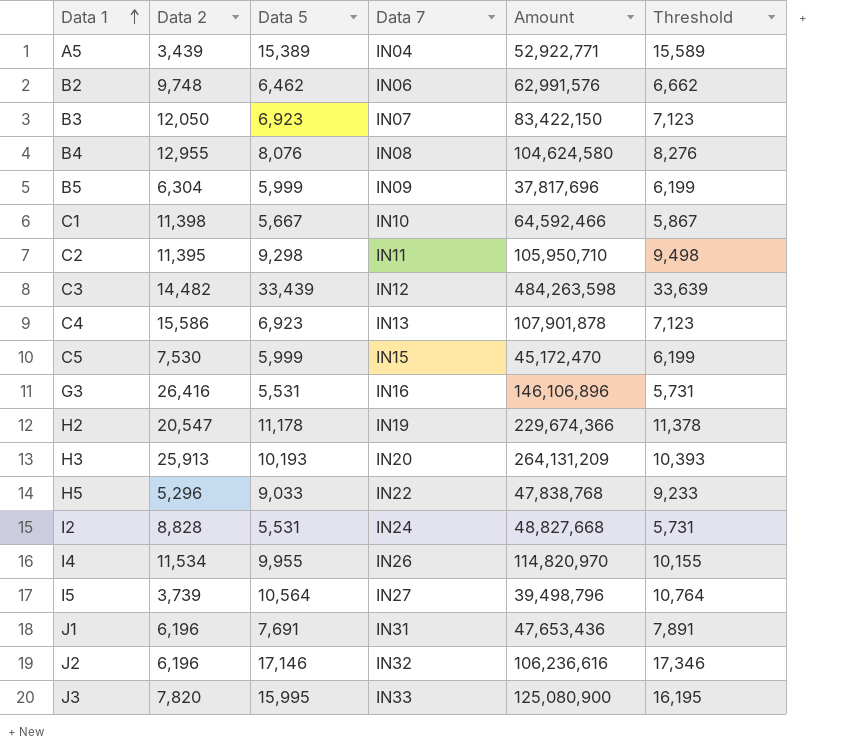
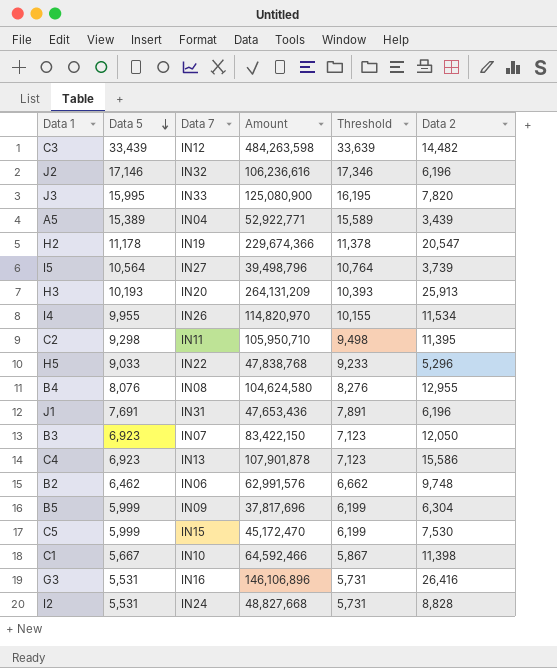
row order: Data 1 ascending -> Data 5 descending
column Data 2 | position: 2 -> 6

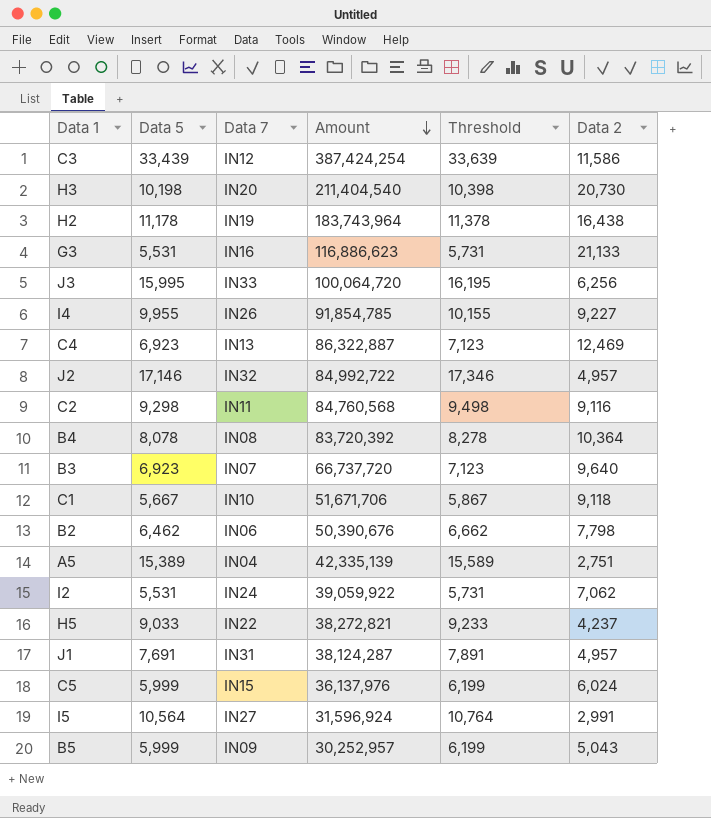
row order: Data 5 descending -> Amount descending
C3 | Amount: 484,263,598 -> 387,424,254
C3 | Data 2: 14,482 -> 11,586
H3 | Data 5: 10,193 -> 10,198
H3 | Amount: 264,131,209 -> 211,404,540
H3 | Threshold: 10,393 -> 10,398
H3 | Data 2: 25,913 -> 20,730
H2 | Amount: 229,674,366 -> 183,743,964
H2 | Data 2: 20,547 -> 16,438
G3 | Amount: 146,106,896 -> 116,886,623
G3 | Data 2: 26,416 -> 21,133
J3 | Amount: 125,080,900 -> 100,064,720
J3 | Data 2: 7,820 -> 6,256
I4 | Amount: 114,820,970 -> 91,854,785
I4 | Data 2: 11,534 -> 9,227
C4 | Amount: 107,901,878 -> 86,322,887
C4 | Data 2: 15,586 -> 12,469
J2 | Amount: 106,236,616 -> 84,992,722
J2 | Data 2: 6,196 -> 4,957
C2 | Amount: 105,950,710 -> 84,760,568
C2 | Data 2: 11,395 -> 9,116
B4 | Data 5: 8,076 -> 8,078
B4 | Amount: 104,624,580 -> 83,720,392
B4 | Threshold: 8,276 -> 8,278
B4 | Data 2: 12,955 -> 10,364
B3 | Amount: 83,422,150 -> 66,737,720
B3 | Data 2: 12,050 -> 9,640
C1 | Amount: 64,592,466 -> 51,671,706
C1 | Data 2: 11,398 -> 9,118
B2 | Amount: 62,991,576 -> 50,390,676
B2 | Data 2: 9,748 -> 7,798
A5 | Amount: 52,922,771 -> 42,335,139
A5 | Data 2: 3,439 -> 2,751
I2 | Amount: 48,827,668 -> 39,059,922
I2 | Data 2: 8,828 -> 7,062
H5 | Amount: 47,838,768 -> 38,272,821
H5 | Data 2: 5,296 -> 4,237
J1 | Amount: 47,653,436 -> 38,124,287
J1 | Data 2: 6,196 -> 4,957
C5 | Amount: 45,172,470 -> 36,137,976
C5 | Data 2: 7,530 -> 6,024
I5 | Amount: 39,498,796 -> 31,596,924
I5 | Data 2: 3,739 -> 2,991
B5 | Amount: 37,817,696 -> 30,252,957
B5 | Data 2: 6,304 -> 5,043

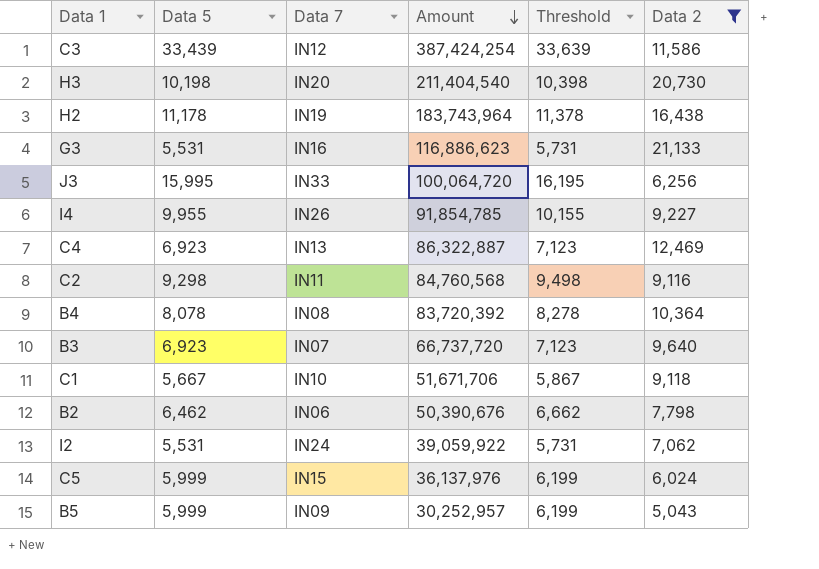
filter: none -> Data 2 >= 5,043

